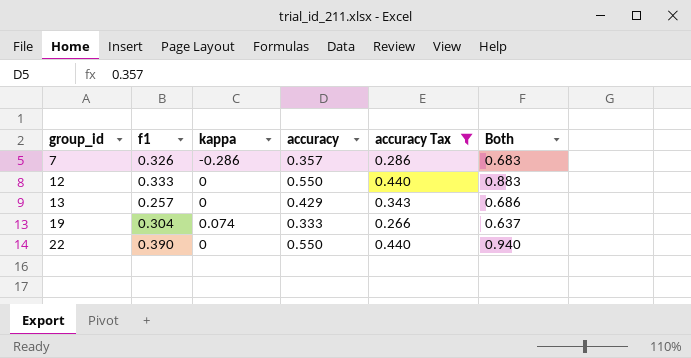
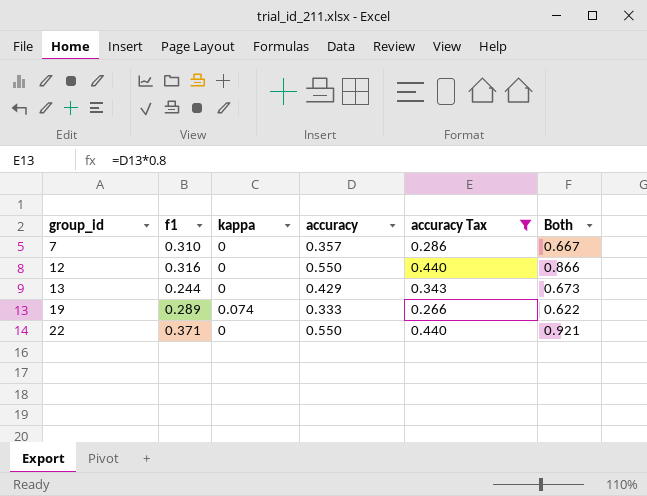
7 | f1: 0.326 -> 0.310
7 | kappa: -0.286 -> 0
7 | Both: 0.683 -> 0.667
12 | f1: 0.333 -> 0.316
12 | Both: 0.883 -> 0.866
13 | f1: 0.257 -> 0.244
13 | Both: 0.686 -> 0.673
19 | f1: 0.304 -> 0.289
19 | Both: 0.637 -> 0.622
22 | f1: 0.390 -> 0.371
22 | Both: 0.940 -> 0.921

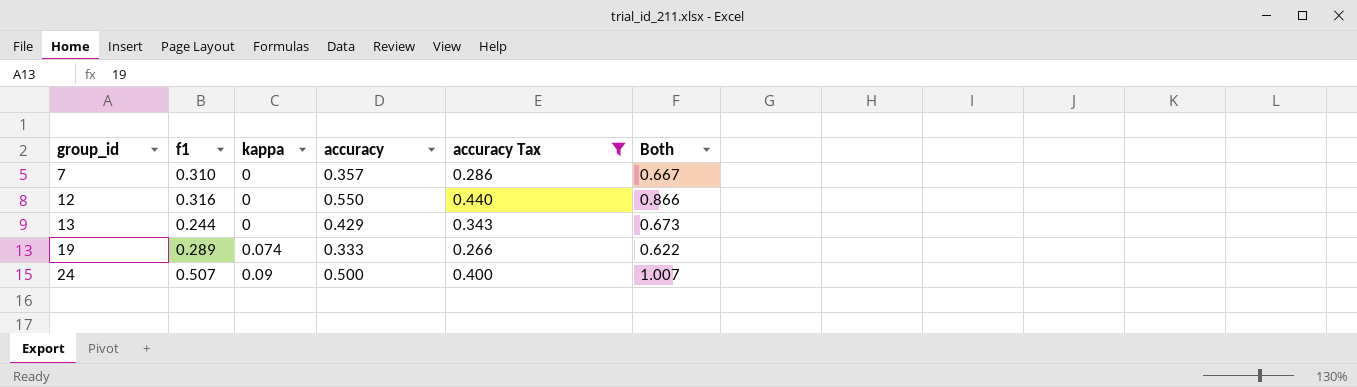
row 22: 0.371 | 0 | 0.550 | 0.440 | 0.921 -> none
row 24: none -> 0.507 | 0.09 | 0.500 | 0.400 | 1.007

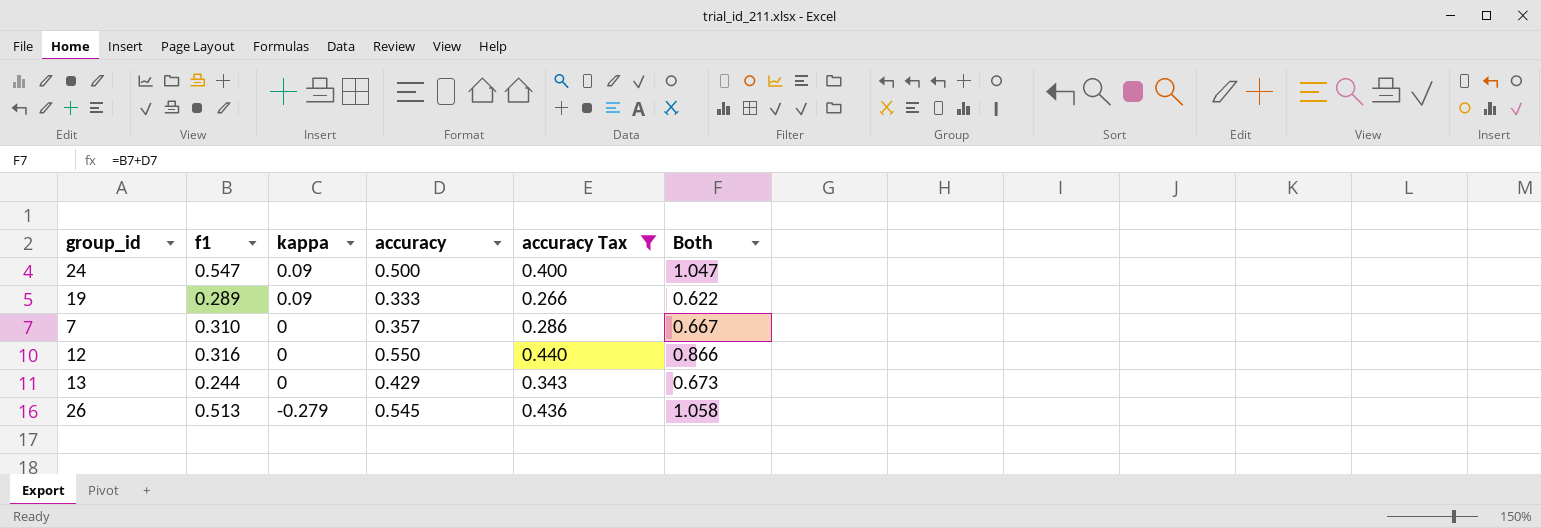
row order: group_id ascending -> kappa descending
24 | f1: 0.507 -> 0.547
24 | Both: 1.007 -> 1.047
19 | kappa: 0.074 -> 0.09
row 26: none -> 0.513 | -0.279 | 0.545 | 0.436 | 1.058

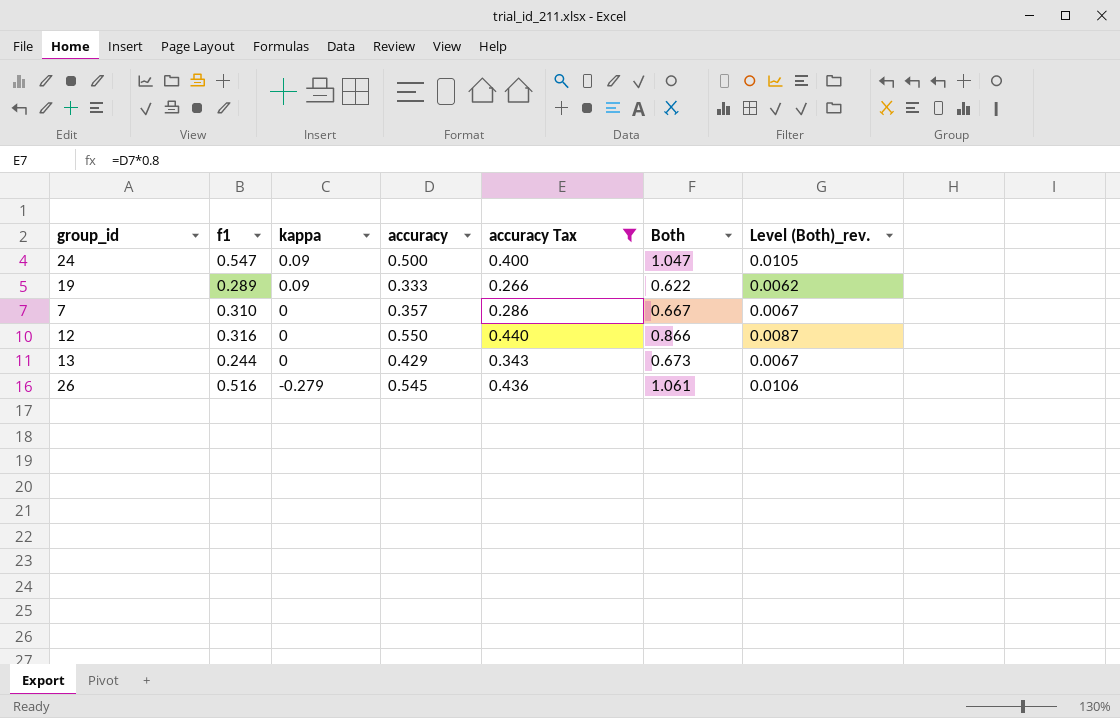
column Level (Both)_rev. | formula: none -> [Both] * 0.01
26 | f1: 0.513 -> 0.516
26 | Both: 1.058 -> 1.061

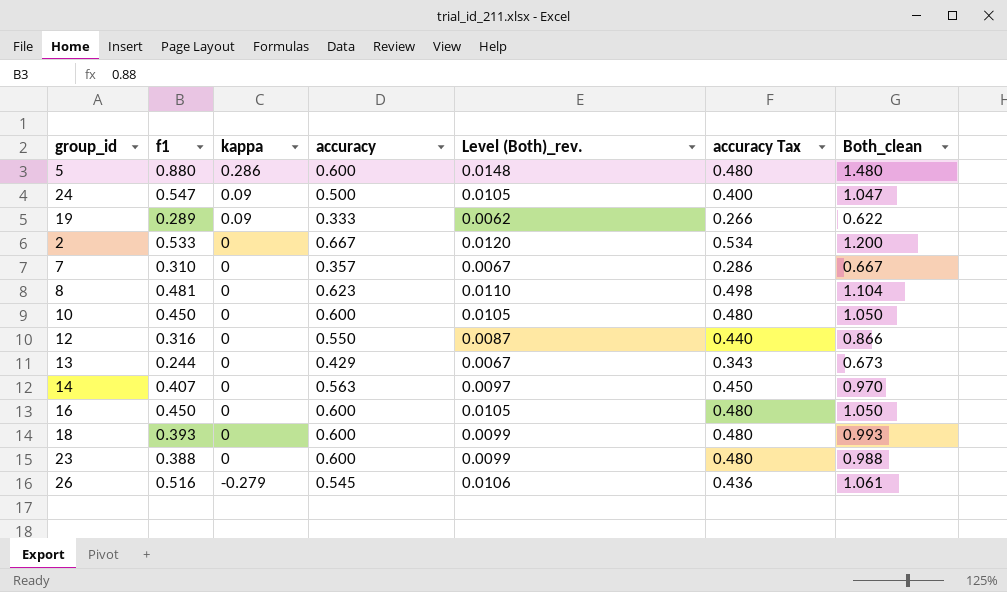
filter: accuracy Tax <= 0.440 -> none
column Level (Both)_rev. | position: 7 -> 5
column name: Both -> Both_clean

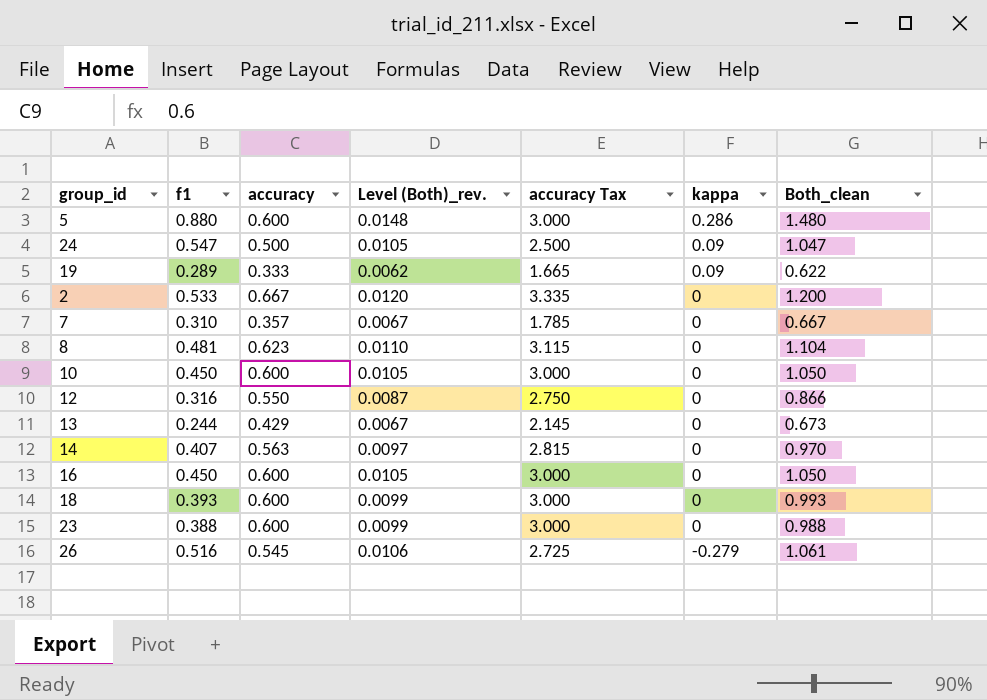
column accuracy Tax | formula: [accuracy] * 0.8 -> [accuracy] * 5
column kappa | position: 3 -> 6

